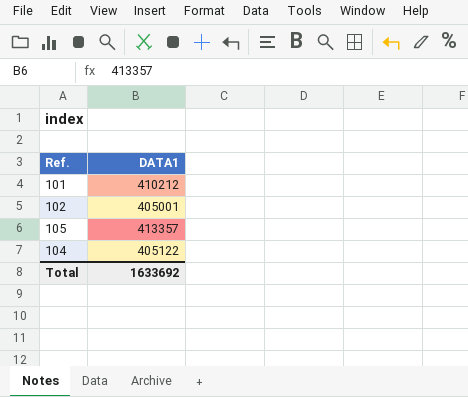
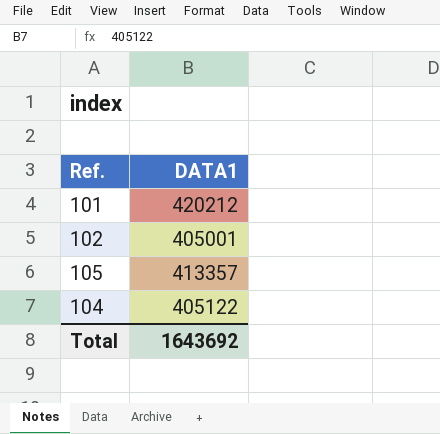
101 | DATA1: 410212 -> 420212
Total | DATA1: 1633692 -> 1643692

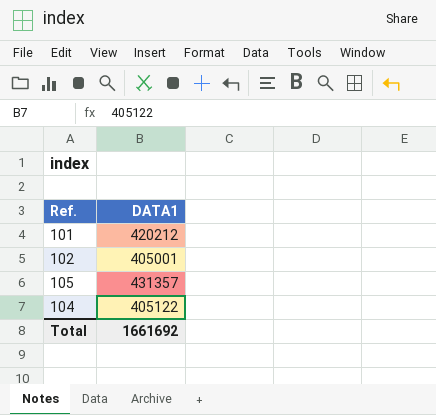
105 | DATA1: 413357 -> 431357
Total | DATA1: 1643692 -> 1661692

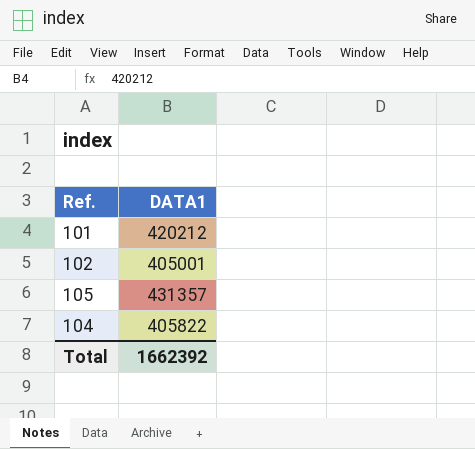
104 | DATA1: 405122 -> 405822
Total | DATA1: 1661692 -> 1662392

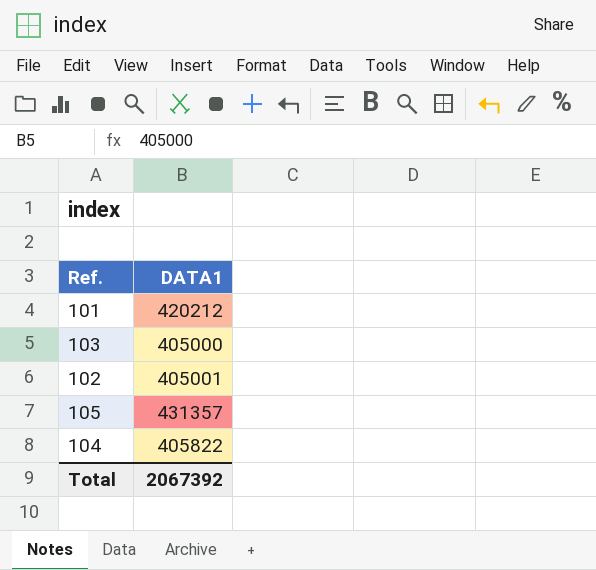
row 103: none -> 405000
Total | DATA1: 1662392 -> 2067392

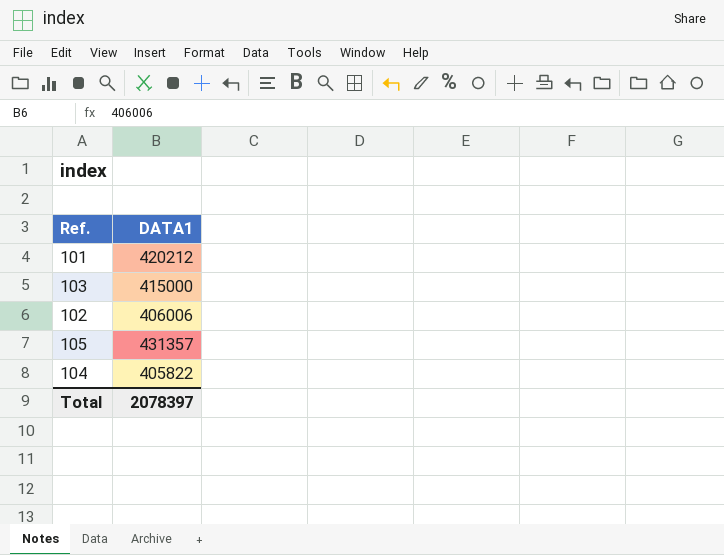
103 | DATA1: 405000 -> 415000
102 | DATA1: 405001 -> 406006
Total | DATA1: 2067392 -> 2078397

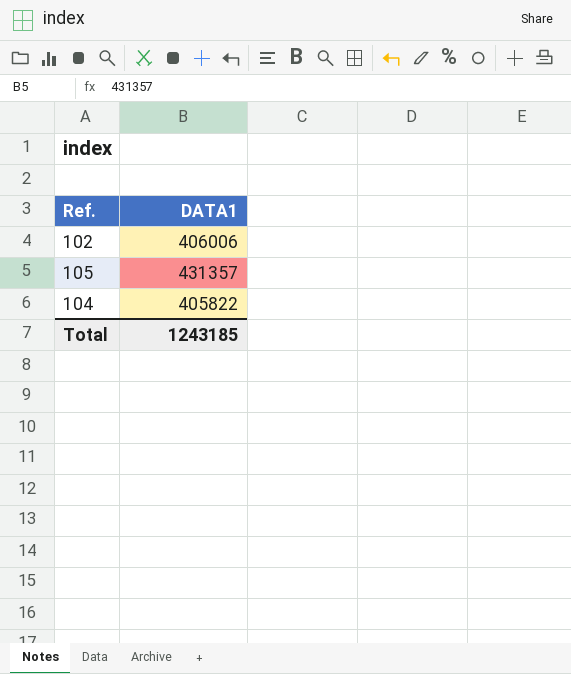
row 101: 420212 -> none
row 103: 415000 -> none
Total | DATA1: 2078397 -> 1243185

